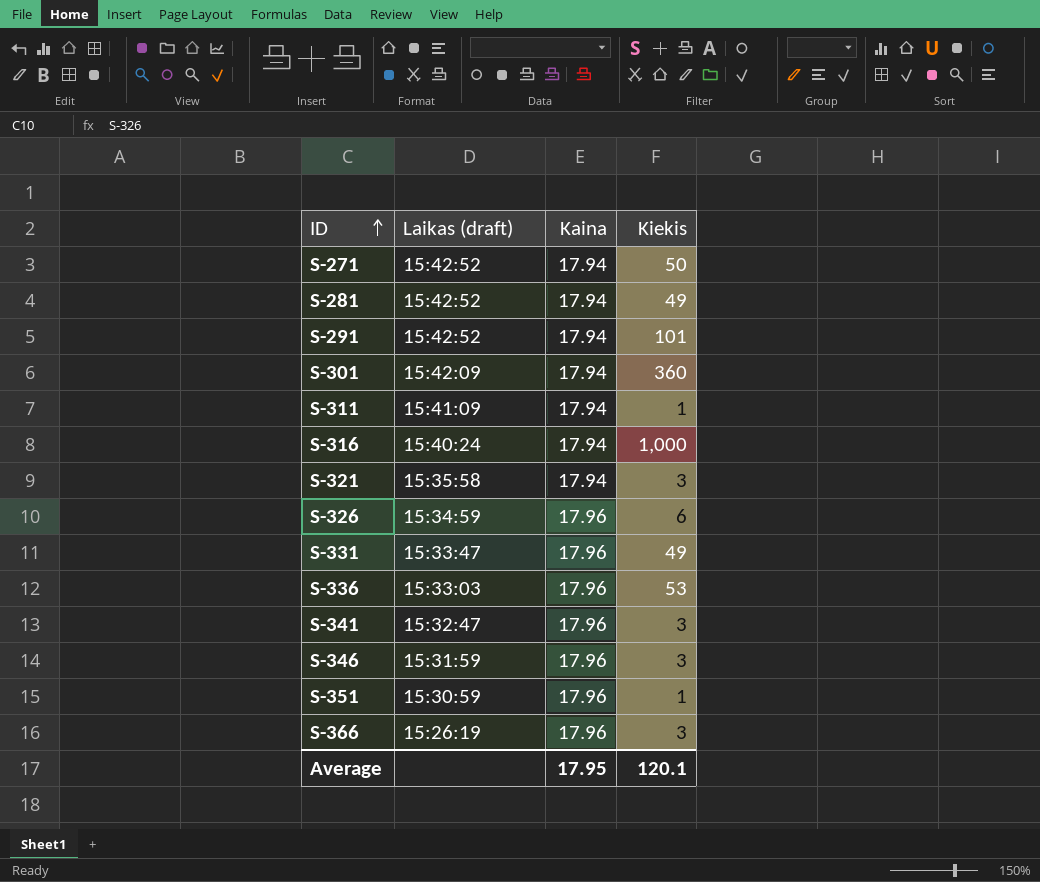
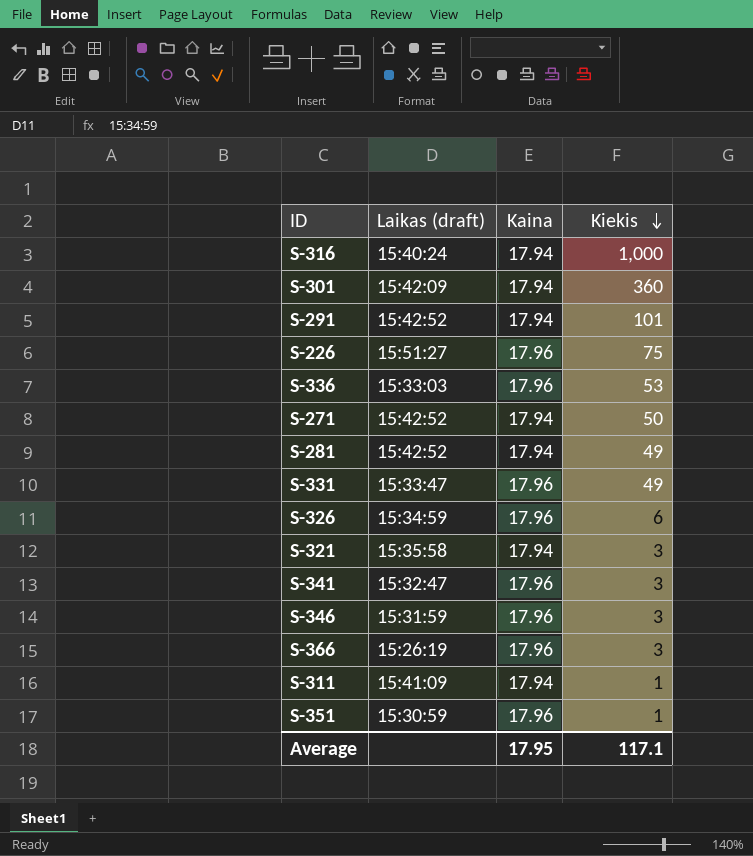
row order: ID ascending -> Kiekis descending
row S-226: none -> 15:51:27 | 17.96 | 75
Average | Kiekis: 120.1 -> 117.1

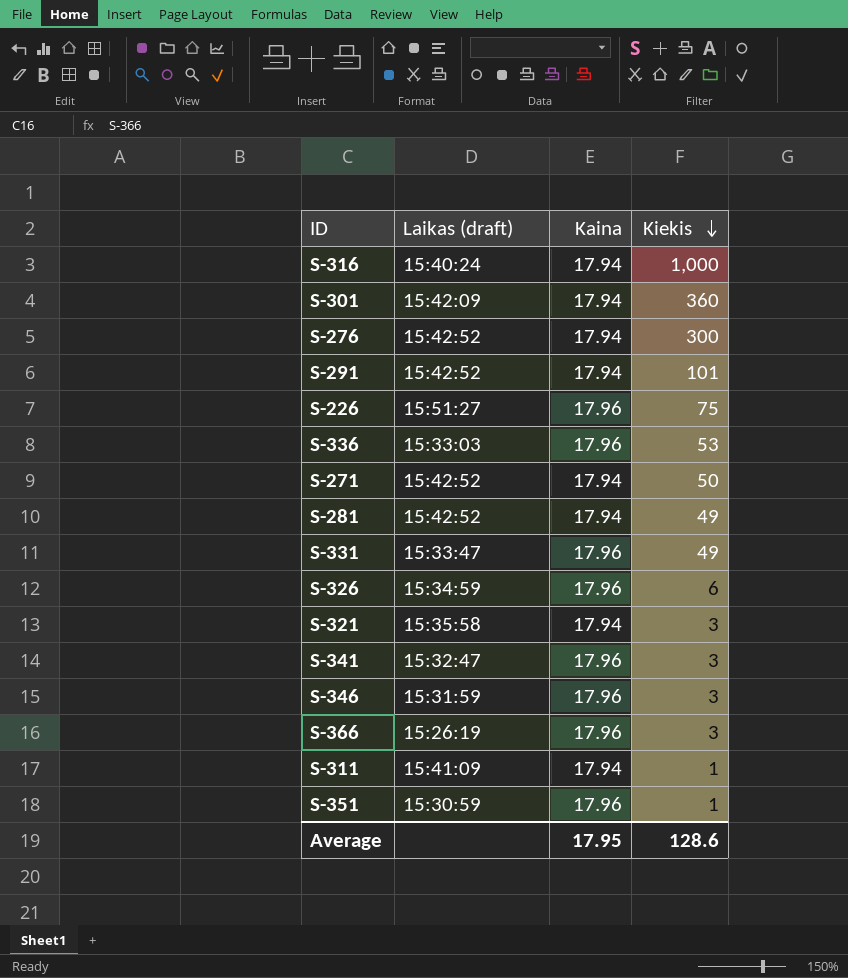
row S-276: none -> 15:42:52 | 17.94 | 300
Average | Kiekis: 117.1 -> 128.6

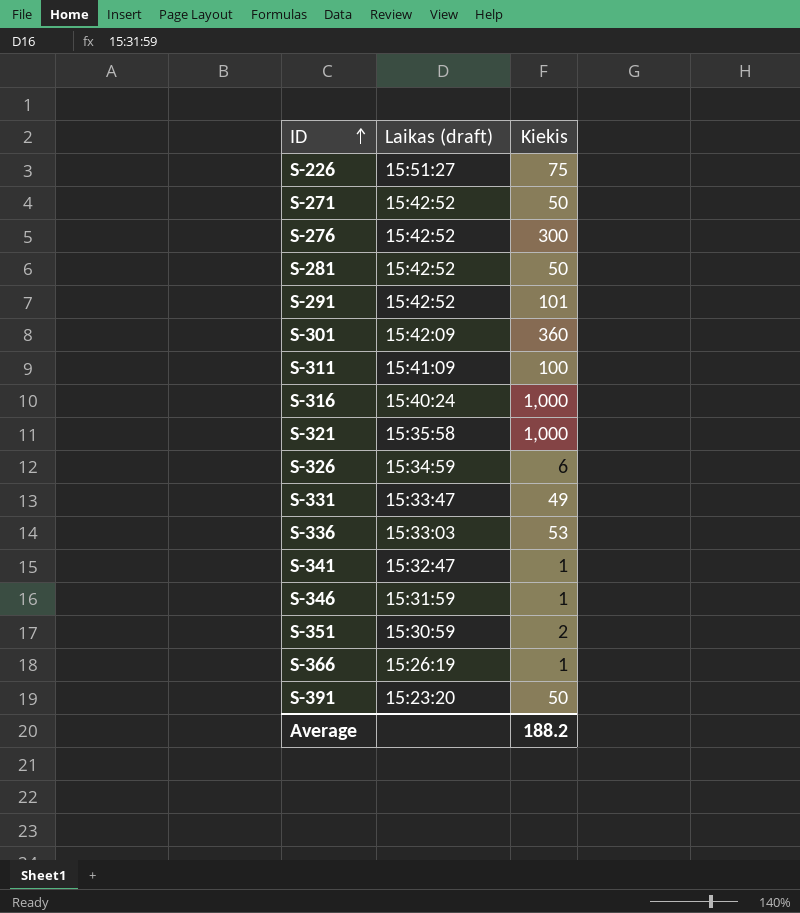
row order: Kiekis descending -> ID ascending
column Kaina | position: 3 -> none
S-281 | Kiekis: 49 -> 50
S-311 | Kiekis: 1 -> 100
S-321 | Kiekis: 3 -> 1,000
S-341 | Kiekis: 3 -> 1
S-346 | Kiekis: 3 -> 1
S-351 | Kiekis: 1 -> 2
S-366 | Kiekis: 3 -> 1
row S-391: none -> 15:23:20 | 50
Average | Kiekis: 128.6 -> 188.2

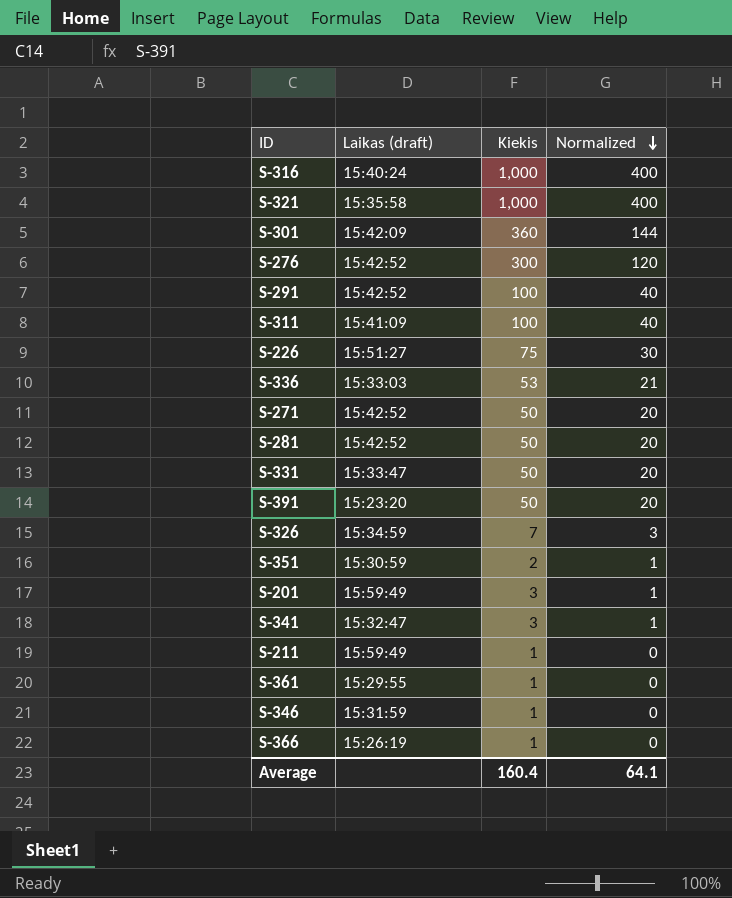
row order: ID ascending -> Normalized descending
column Normalized | formula: none -> [Kiekis] * 0.4
S-291 | Kiekis: 101 -> 100
S-331 | Kiekis: 49 -> 50
S-326 | Kiekis: 6 -> 7
row S-201: none -> 15:59:49 | 3 | 1
S-341 | Kiekis: 1 -> 3
row S-211: none -> 15:59:49 | 1 | 0
row S-361: none -> 15:29:55 | 1 | 0
Average | Kiekis: 188.2 -> 160.4

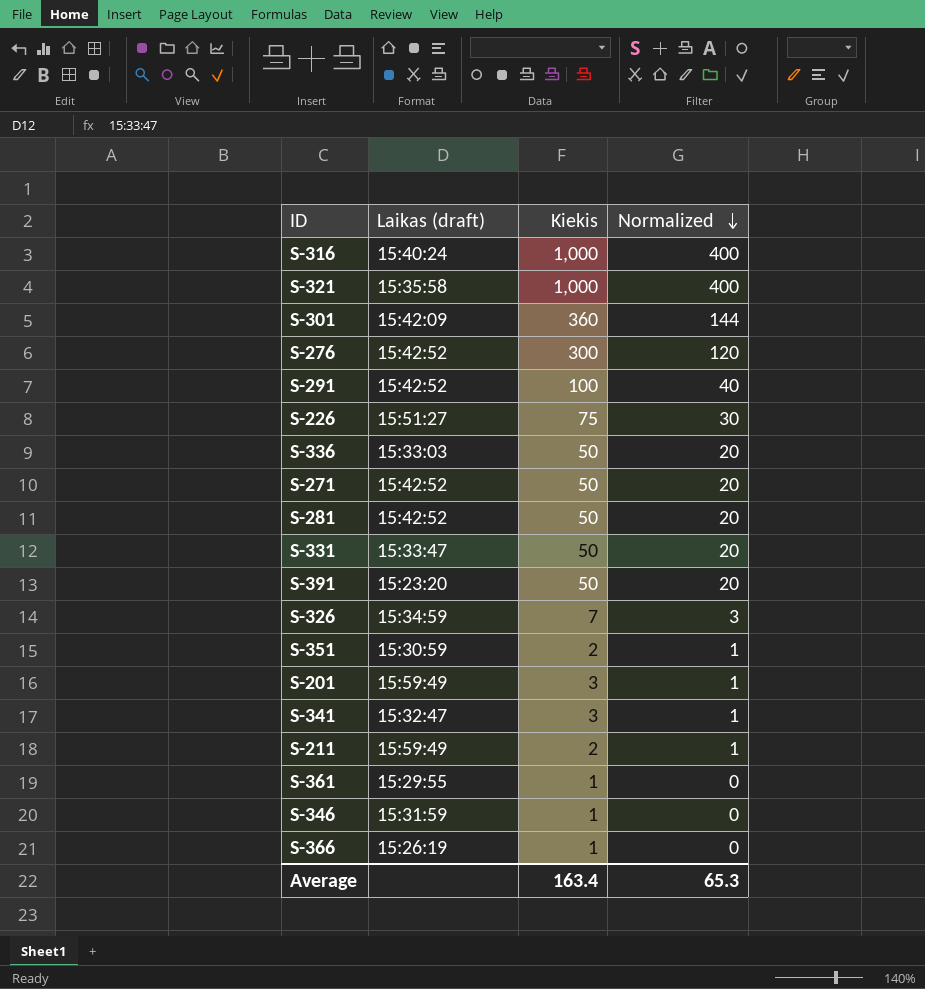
row S-311: 15:41:09 | 100 | 40 -> none
S-336 | Kiekis: 53 -> 50
S-336 | Normalized: 21 -> 20
S-211 | Kiekis: 1 -> 2
S-211 | Normalized: 0 -> 1
Average | Kiekis: 160.4 -> 163.4
Average | Normalized: 64.1 -> 65.3

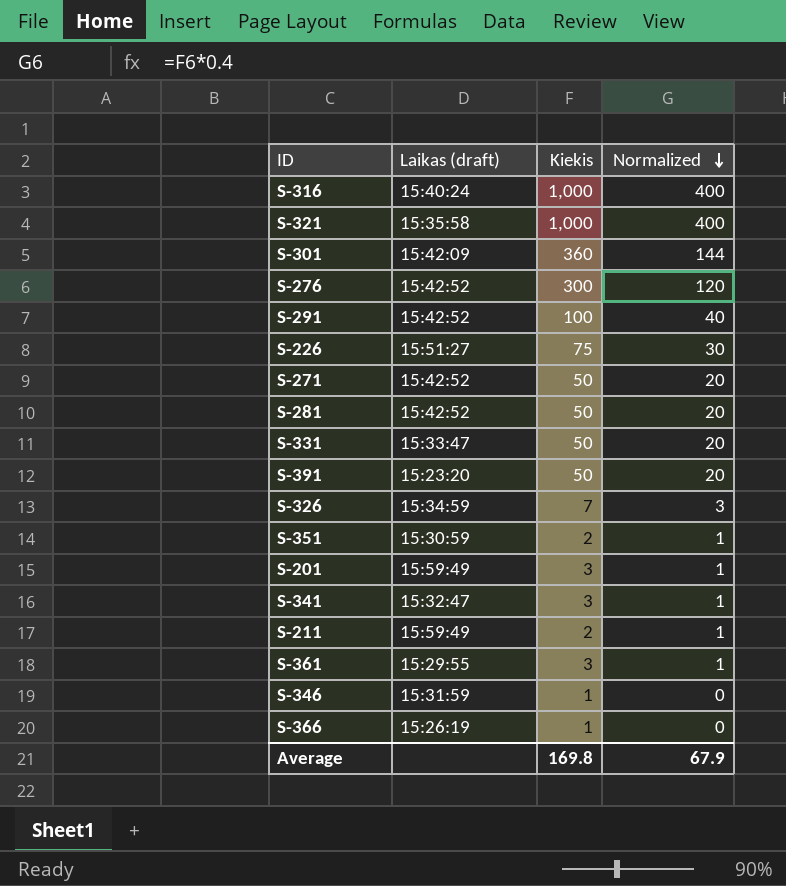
row S-336: 15:33:03 | 50 | 20 -> none
S-361 | Kiekis: 1 -> 3
S-361 | Normalized: 0 -> 1
Average | Kiekis: 163.4 -> 169.8
Average | Normalized: 65.3 -> 67.9

